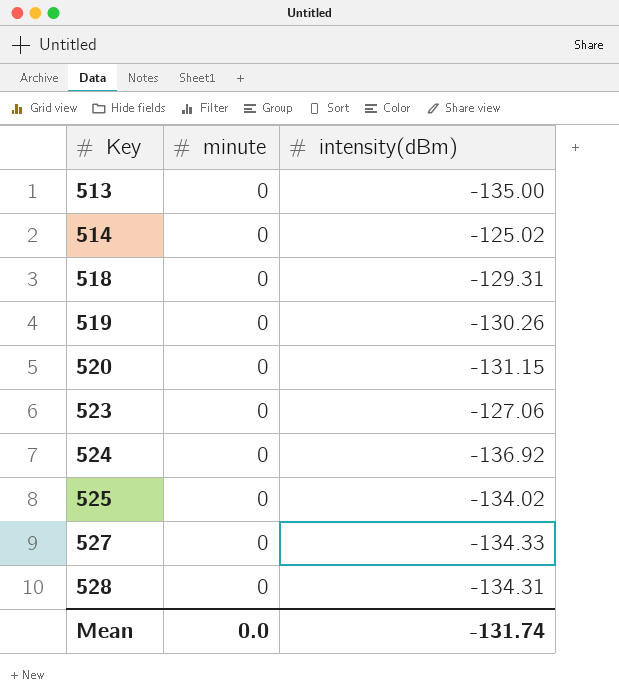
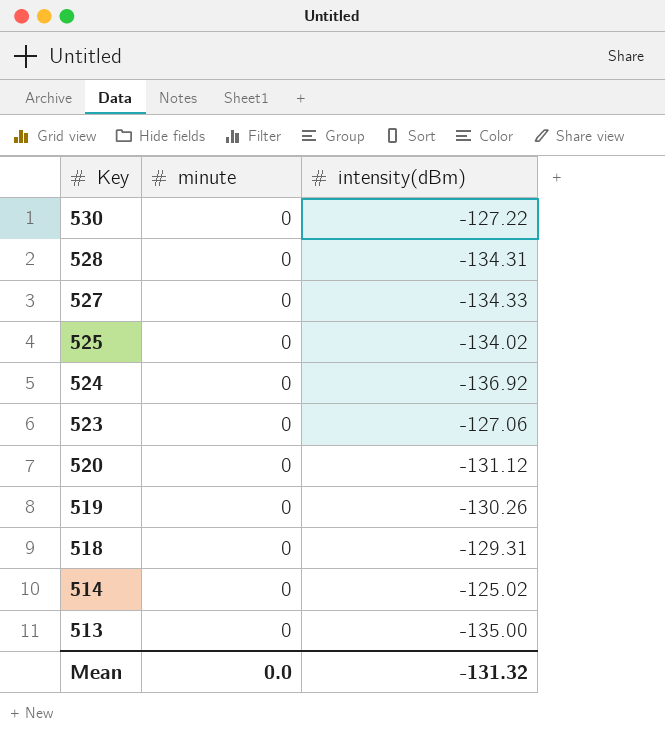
row order: Key ascending -> Key descending
row 530: none -> 0 | -127.22
520 | intensity(dBm): -131.15 -> -131.12
Mean | intensity(dBm): -131.74 -> -131.32

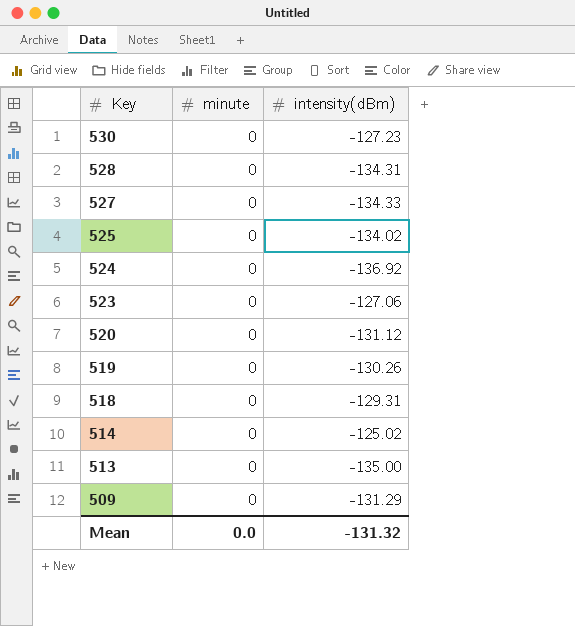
530 | intensity(dBm): -127.22 -> -127.23
row 509: none -> 0 | -131.29

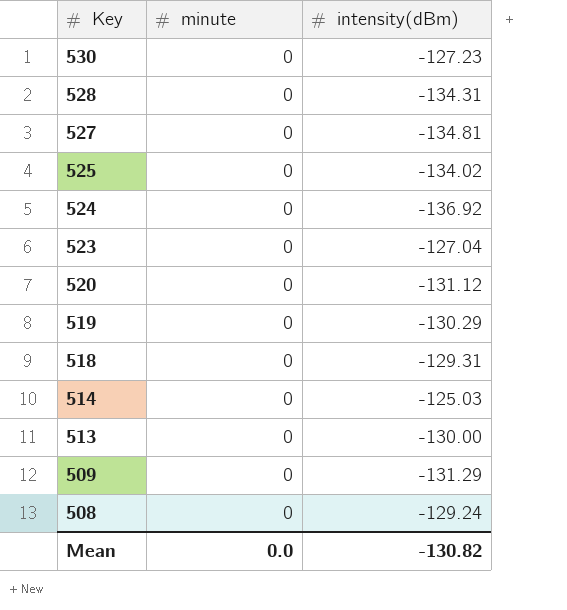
527 | intensity(dBm): -134.33 -> -134.81
523 | intensity(dBm): -127.06 -> -127.04
519 | intensity(dBm): -130.26 -> -130.29
514 | intensity(dBm): -125.02 -> -125.03
513 | intensity(dBm): -135.00 -> -130.00
row 508: none -> 0 | -129.24
Mean | intensity(dBm): -131.32 -> -130.82

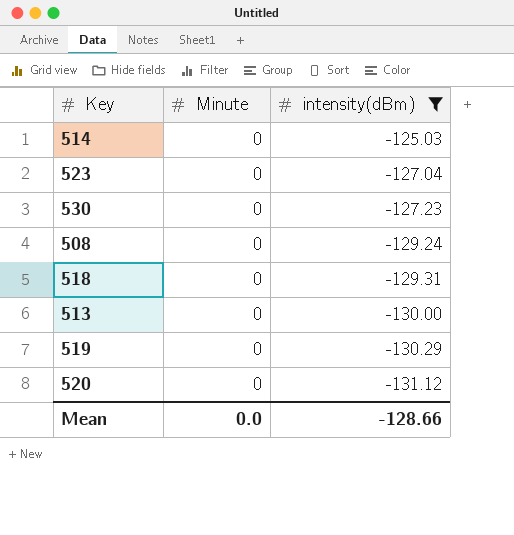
filter: none -> intensity(dBm) >= -131.12
row order: Key descending -> intensity(dBm) descending
column name: minute -> Minute
Mean | intensity(dBm): -130.82 -> -128.66

